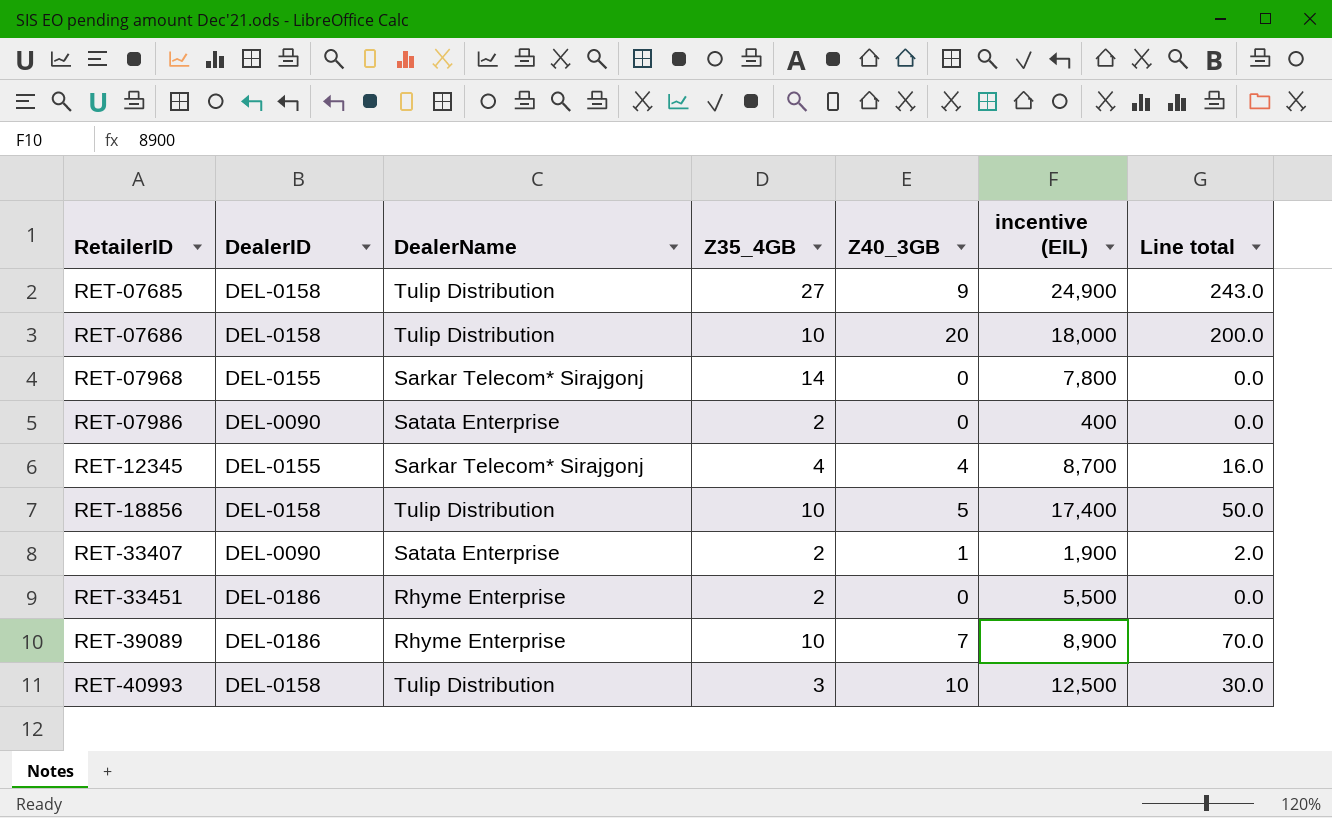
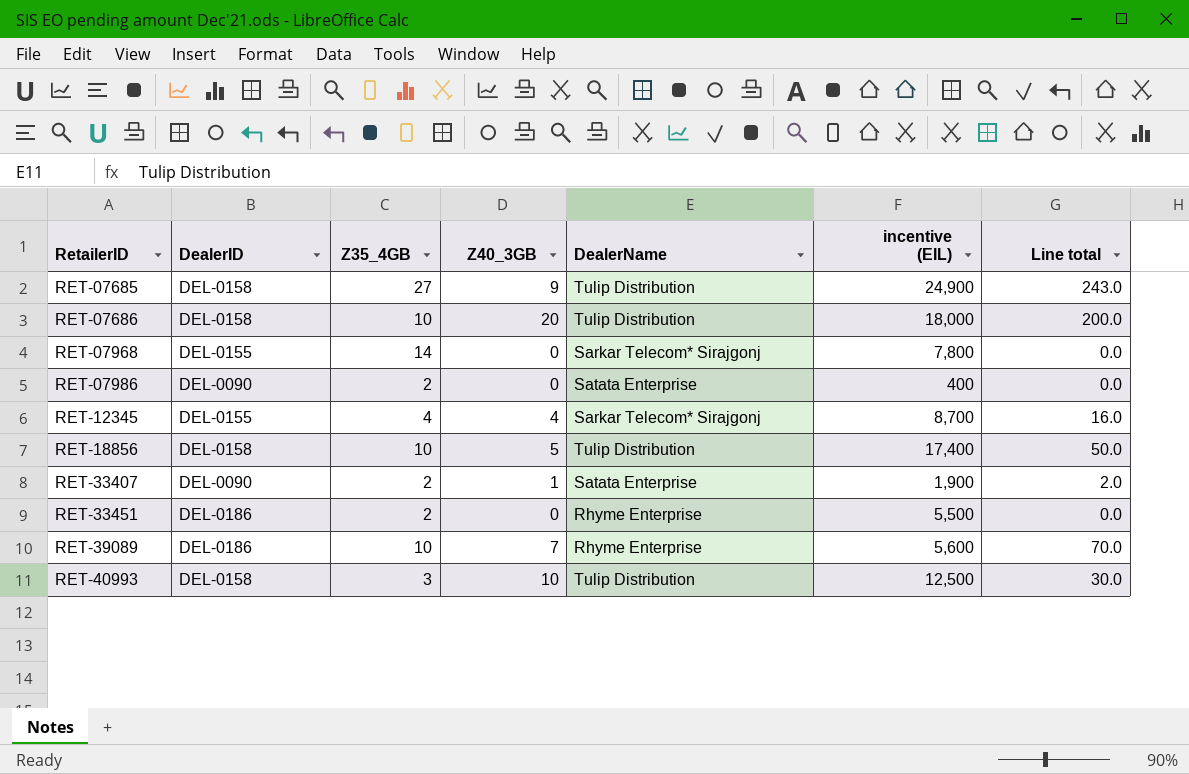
column DealerName | position: 3 -> 5
RET-39089 | incentive (EIL): 8,900 -> 5,600

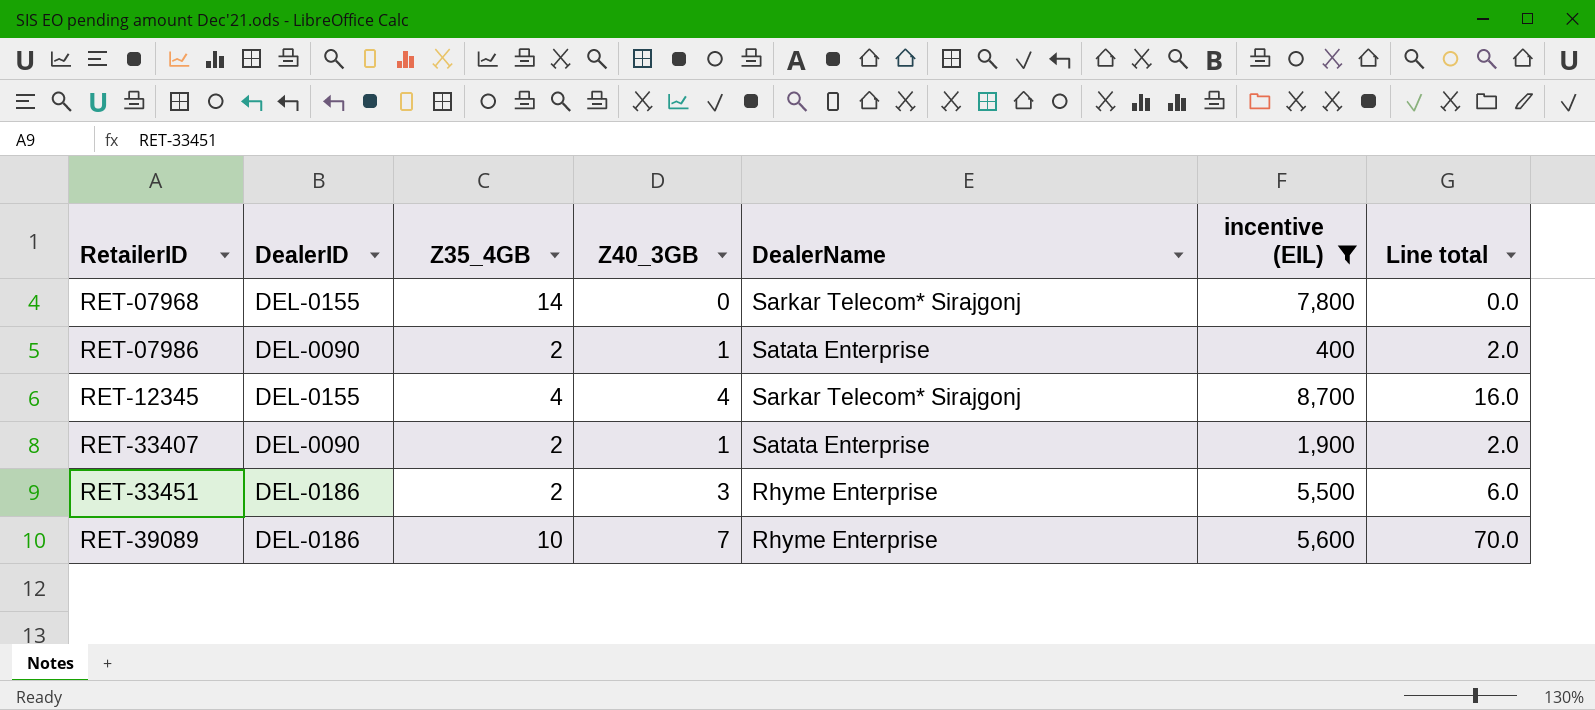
filter: none -> incentive (EIL) <= 8,700
RET-07986 | Z40_3GB: 0 -> 1
RET-07986 | Line total: 0.0 -> 2.0
RET-33451 | Z40_3GB: 0 -> 3
RET-33451 | Line total: 0.0 -> 6.0

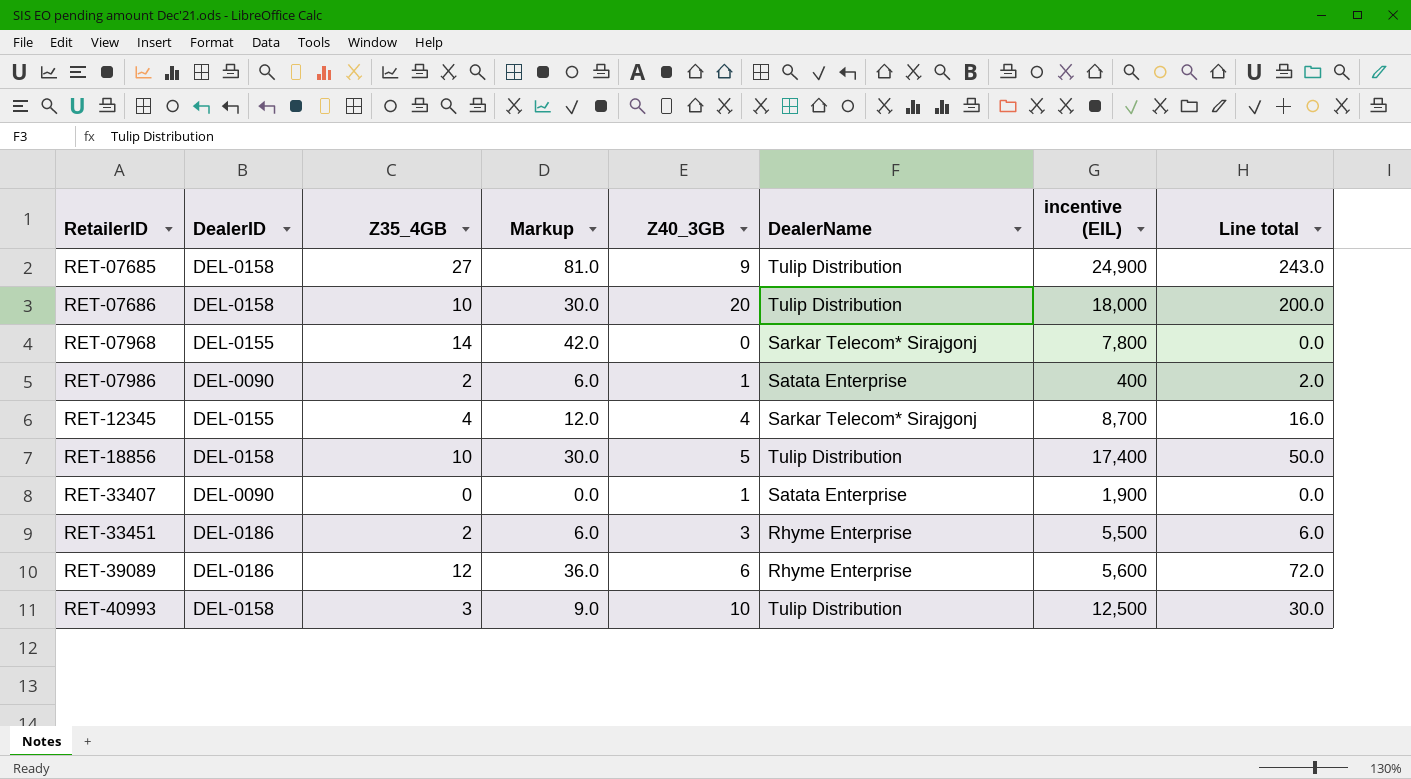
filter: incentive (EIL) <= 8,700 -> none
column Markup | formula: none -> [Z35_4GB] * 3
RET-33407 | Z35_4GB: 2 -> 0
RET-33407 | Line total: 2.0 -> 0.0
RET-39089 | Z35_4GB: 10 -> 12
RET-39089 | Z40_3GB: 7 -> 6
RET-39089 | Line total: 70.0 -> 72.0

